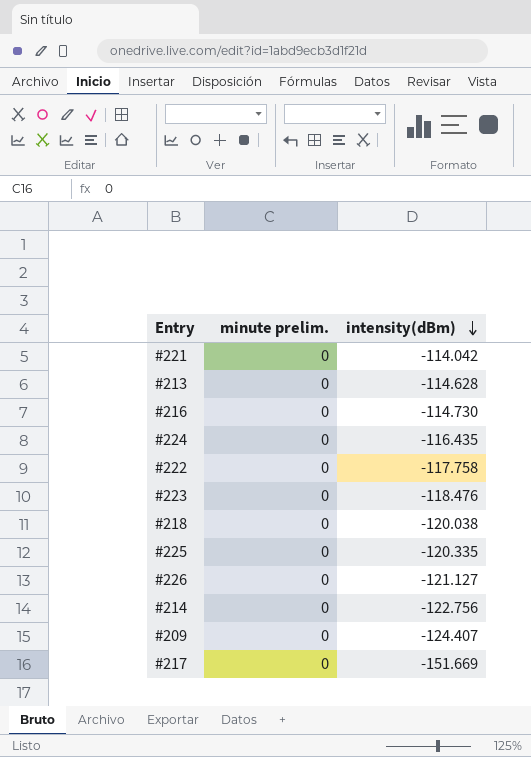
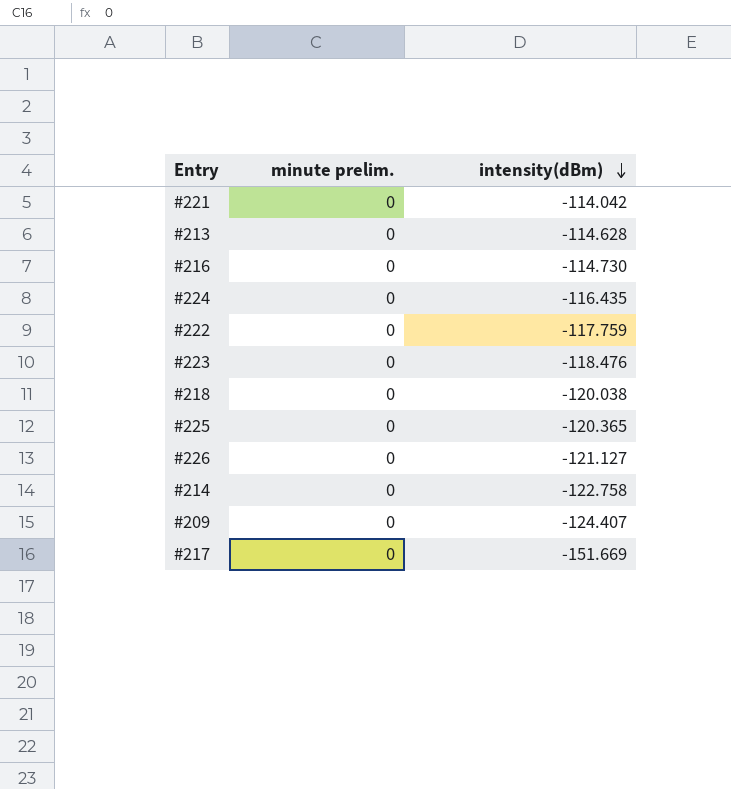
#222 | intensity(dBm): -117.758 -> -117.759
#225 | intensity(dBm): -120.335 -> -120.365
#214 | intensity(dBm): -122.756 -> -122.758

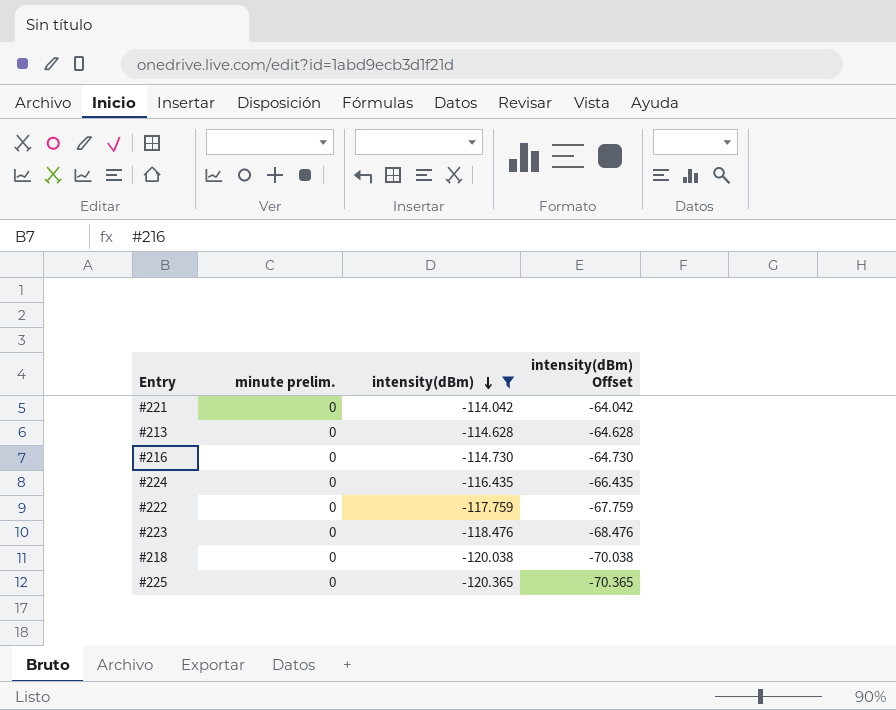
filter: none -> intensity(dBm) >= -120.365
column intensity(dBm) Offset | formula: none -> [intensity(dBm)] + 50

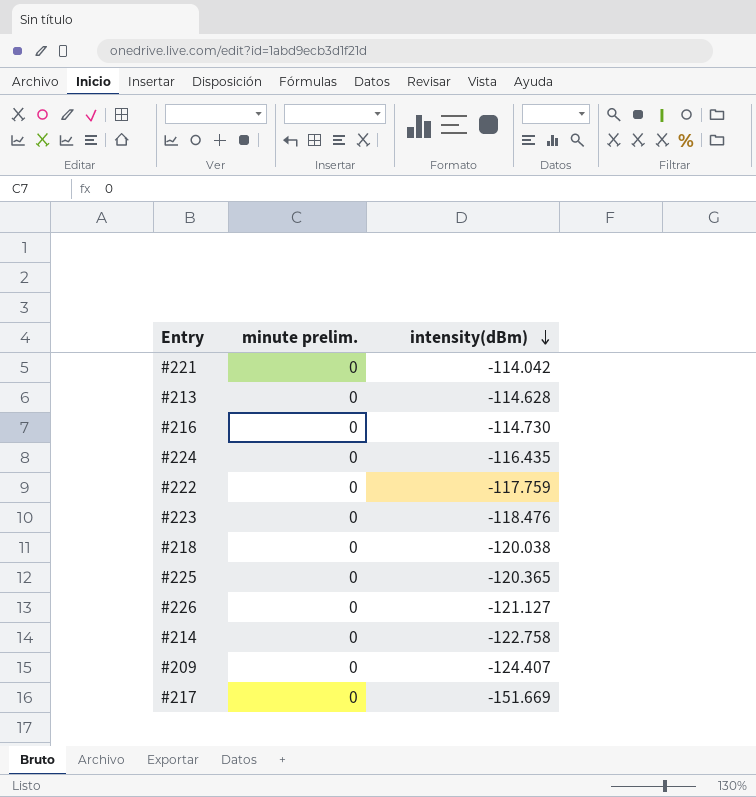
filter: intensity(dBm) >= -120.365 -> none
column intensity(dBm) Offset | formula: [intensity(dBm)] + 50 -> none

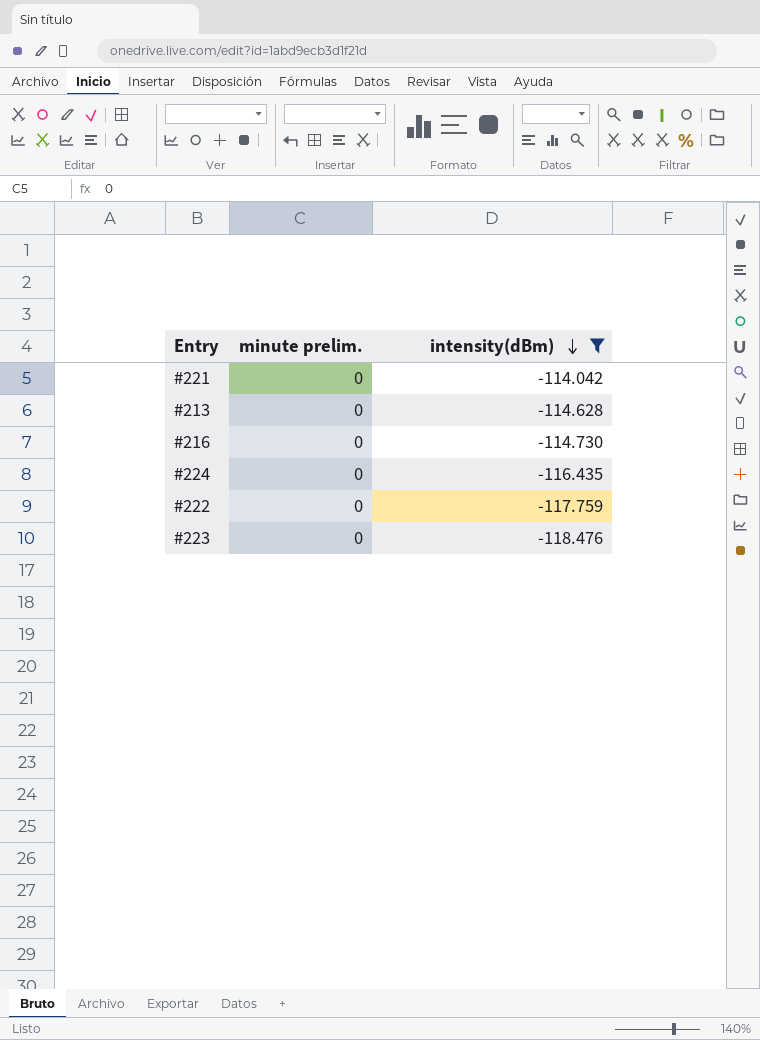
filter: none -> intensity(dBm) >= -118.476

